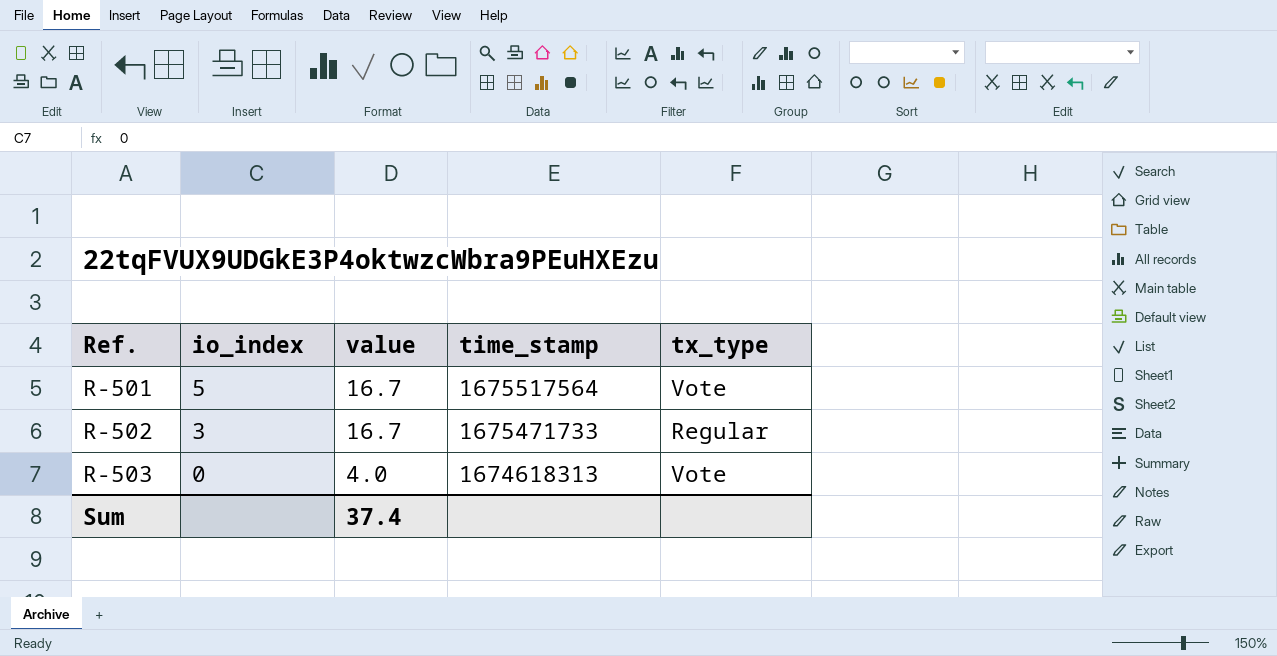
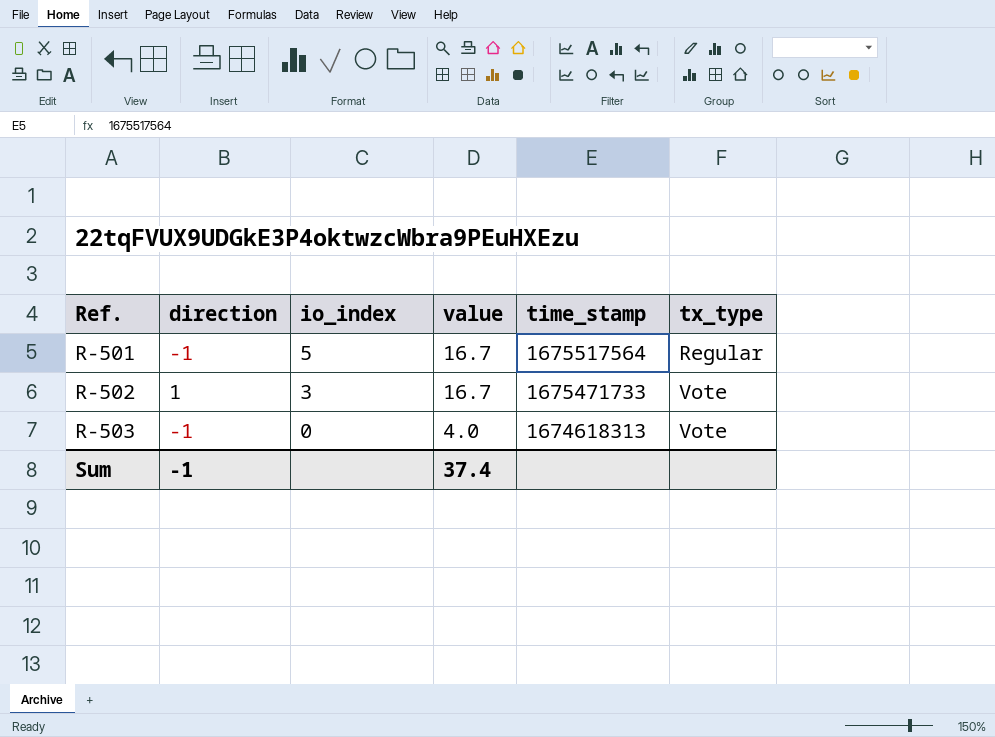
column direction | position: none -> 2
R-501 | tx_type: Vote -> Regular
R-502 | tx_type: Regular -> Vote

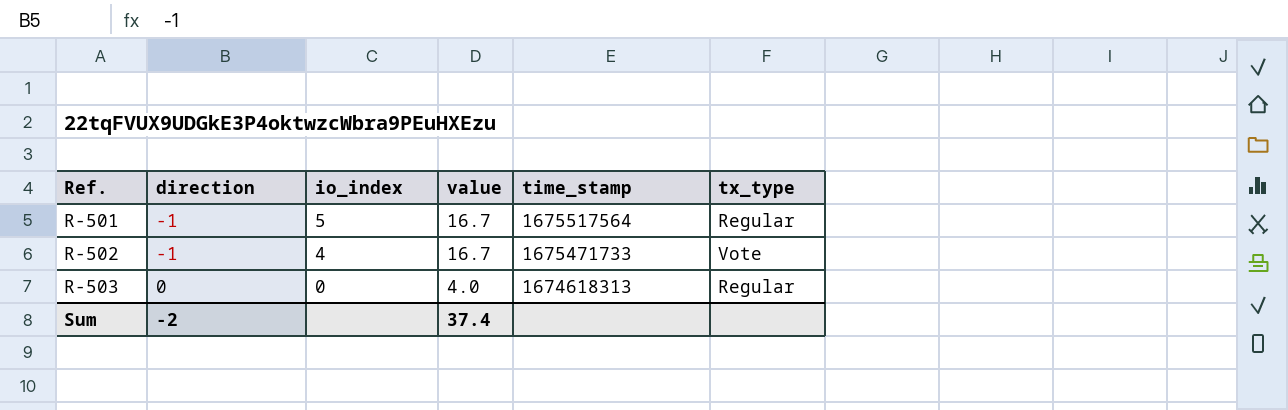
R-502 | direction: 1 -> -1
R-502 | io_index: 3 -> 4
R-503 | direction: -1 -> 0
R-503 | tx_type: Vote -> Regular
Sum | direction: -1 -> -2

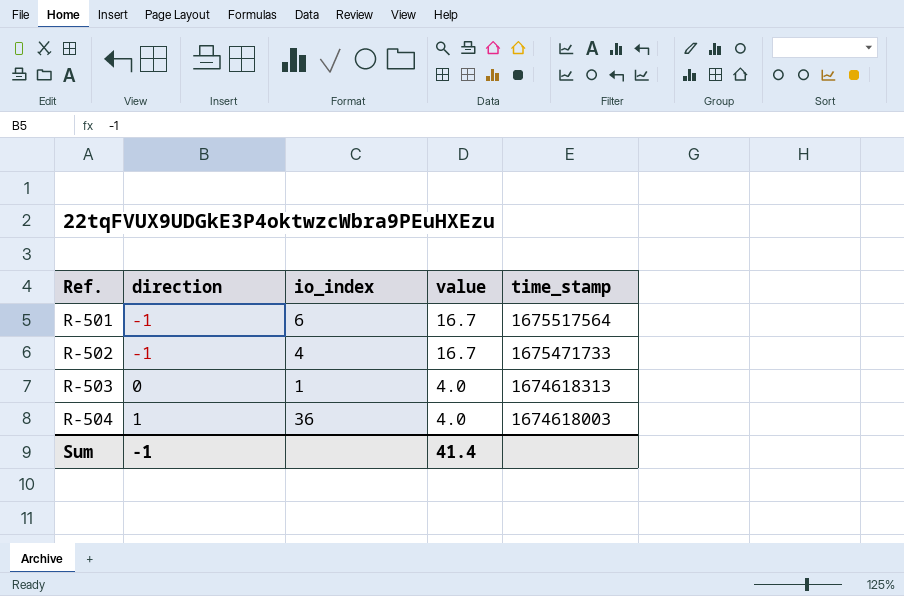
column tx_type | position: 6 -> none
R-501 | io_index: 5 -> 6
R-503 | io_index: 0 -> 1
row R-504: none -> 1 | 36 | 4.0 | 1674618003
Sum | direction: -2 -> -1
Sum | value: 37.4 -> 41.4

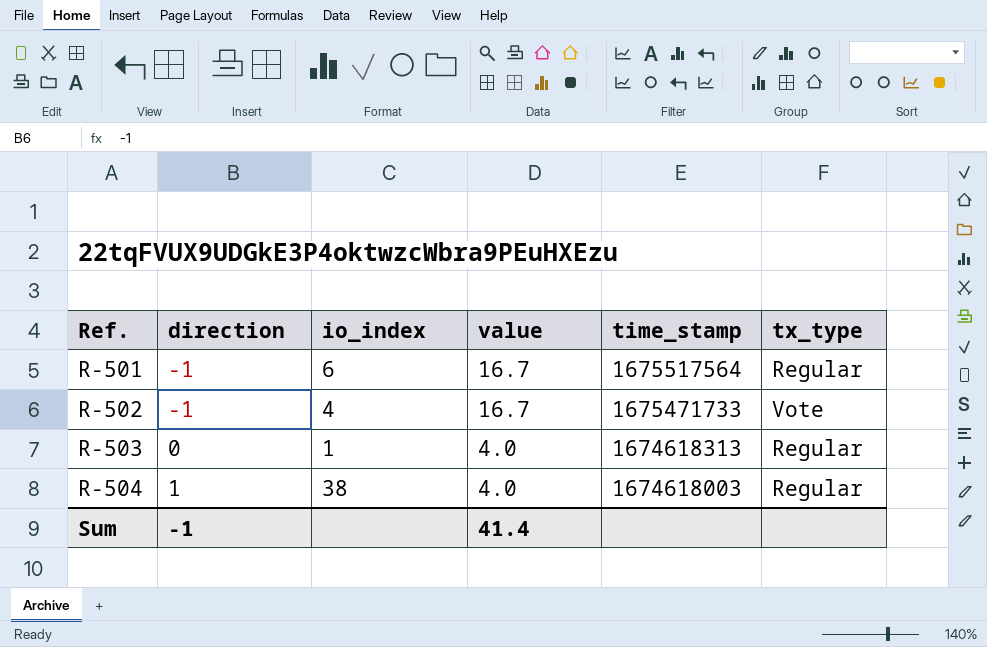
column tx_type | position: none -> 6
R-504 | io_index: 36 -> 38

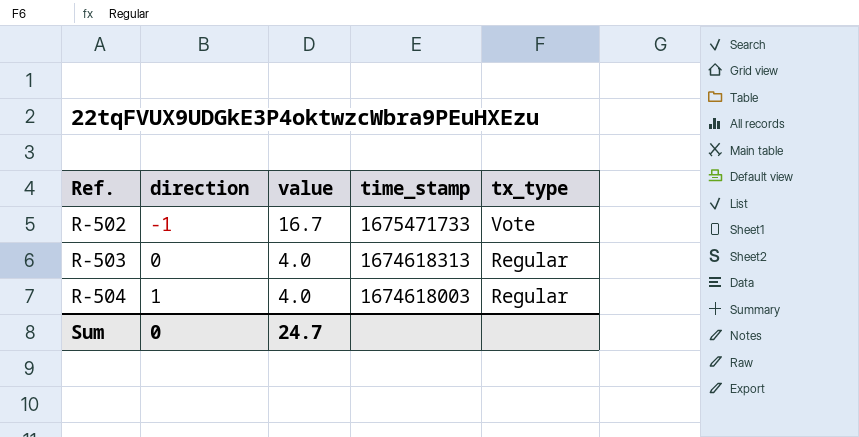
column io_index | position: 3 -> none
row R-501: -1 | 6 | 16.7 | 1675517564 | Regular -> none
Sum | direction: -1 -> 0
Sum | value: 41.4 -> 24.7

